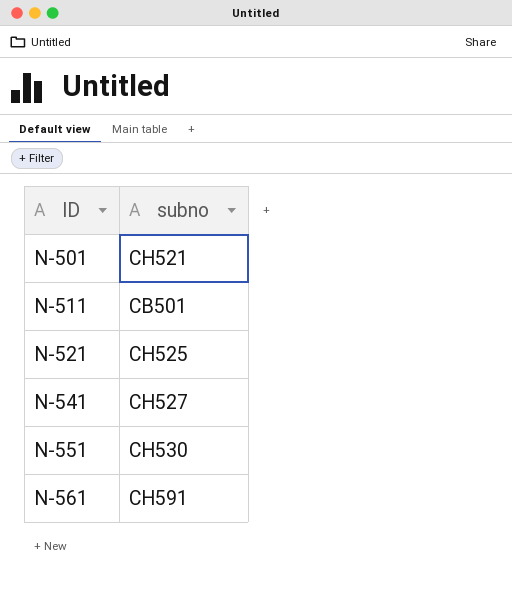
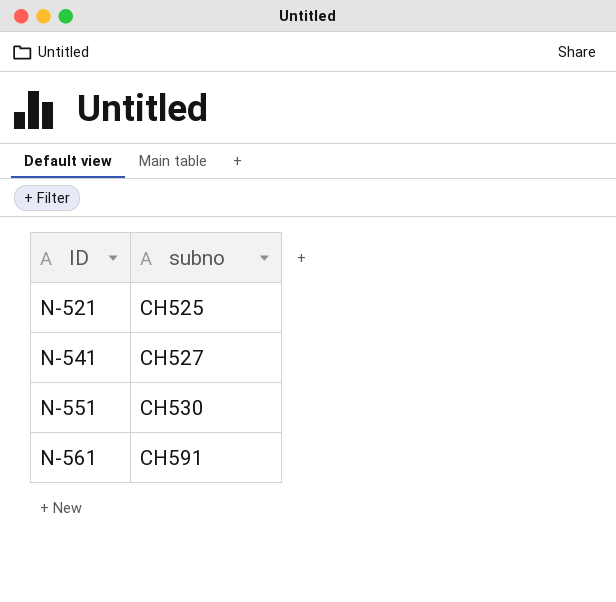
row N-501: CH521 -> none
row N-511: CB501 -> none

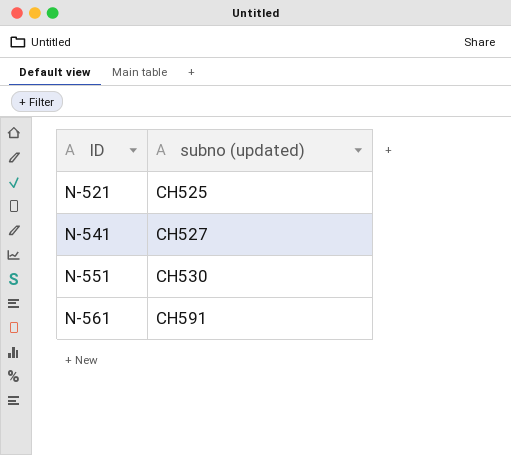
column name: subno -> subno (updated)

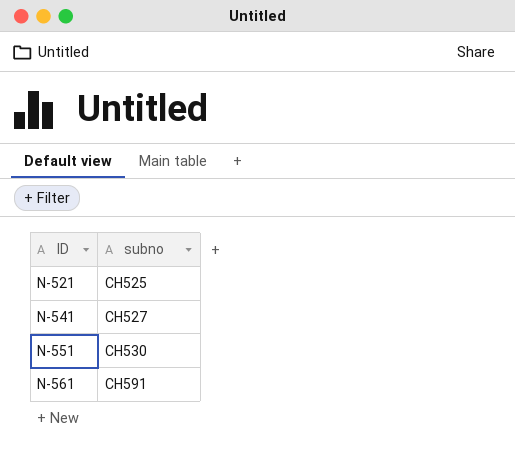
column name: subno (updated) -> subno

